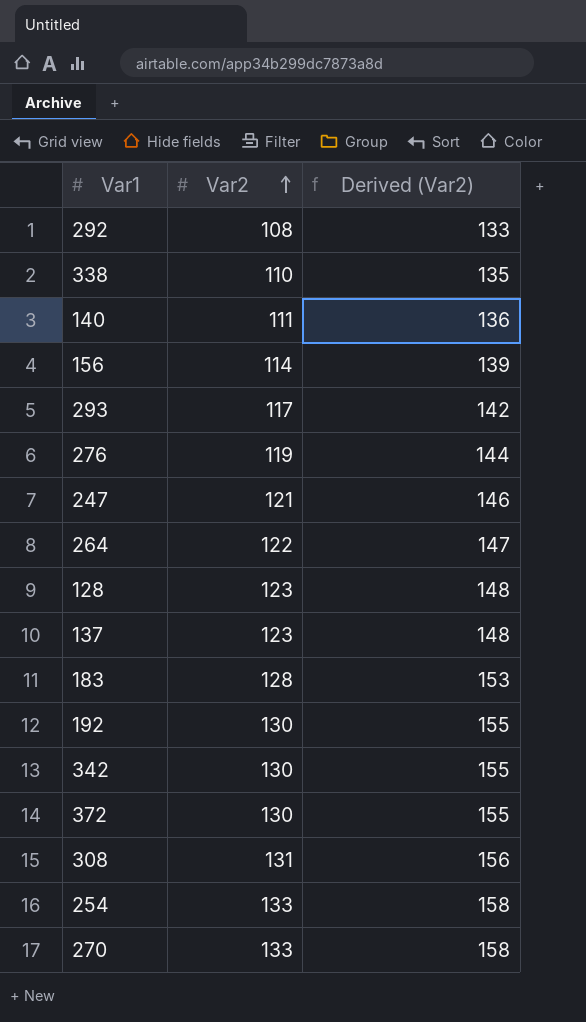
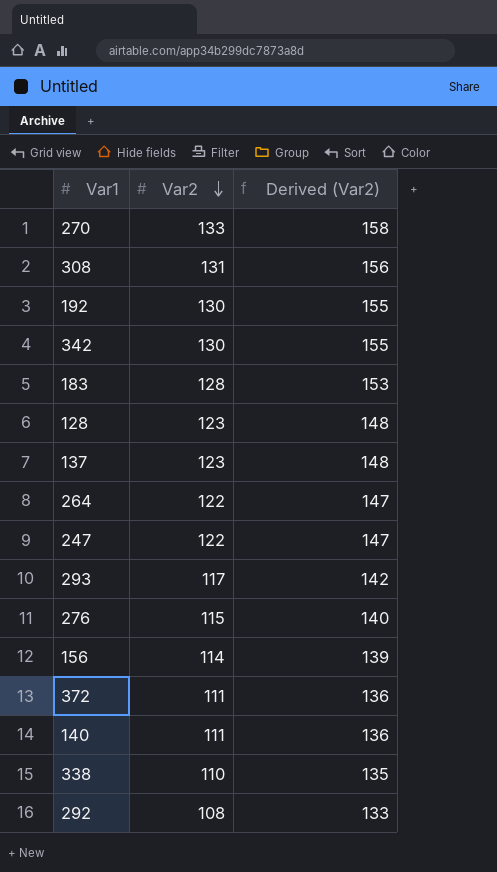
row order: Var2 ascending -> Var2 descending
row 254: 133 | 158 -> none
247 | Var2: 121 -> 122
247 | Derived (Var2): 146 -> 147
276 | Var2: 119 -> 115
276 | Derived (Var2): 144 -> 140
372 | Var2: 130 -> 111
372 | Derived (Var2): 155 -> 136

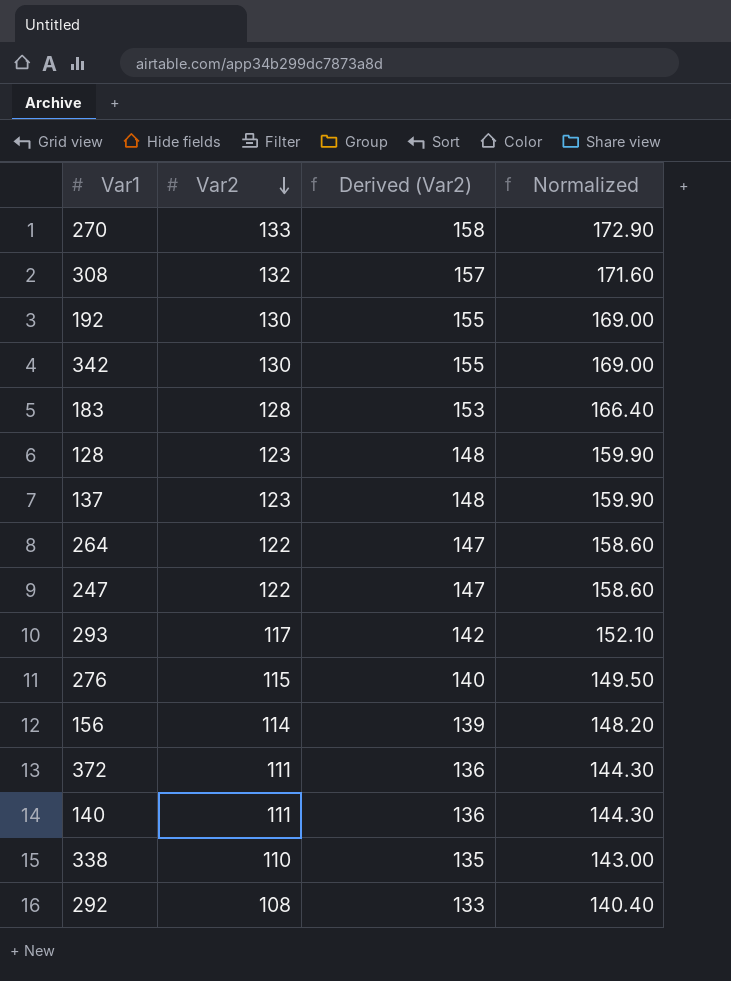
column Normalized | formula: none -> [Var2] * 1.3
308 | Var2: 131 -> 132
308 | Derived (Var2): 156 -> 157

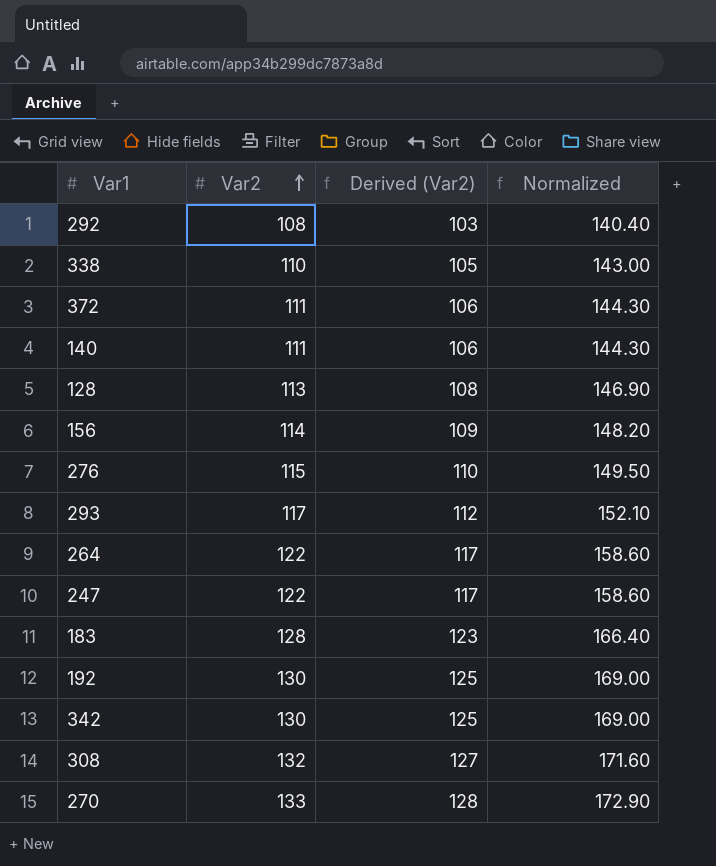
row order: Var2 descending -> Var2 ascending
column Derived (Var2) | formula: [Var2] + 25 -> [Var2] - 5
row 137: 123 | 148 | 159.90 -> none
128 | Var2: 123 -> 113
128 | Normalized: 159.90 -> 146.90

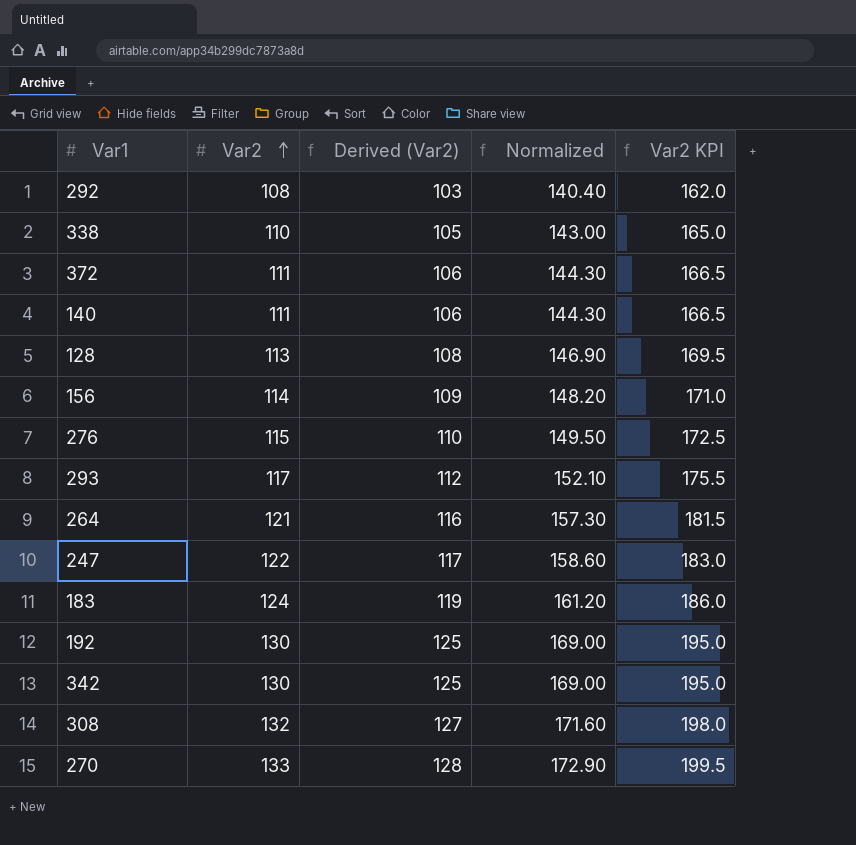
column Var2 KPI | formula: none -> [Var2] * 1.5
264 | Var2: 122 -> 121
264 | Derived (Var2): 117 -> 116
264 | Normalized: 158.60 -> 157.30
183 | Var2: 128 -> 124
183 | Derived (Var2): 123 -> 119
183 | Normalized: 166.40 -> 161.20

